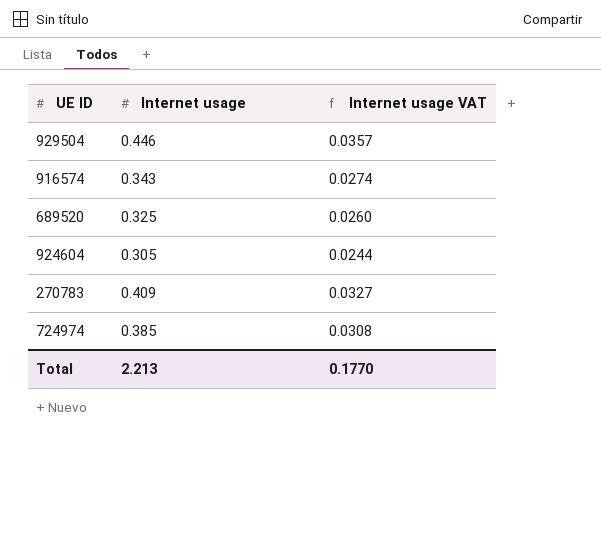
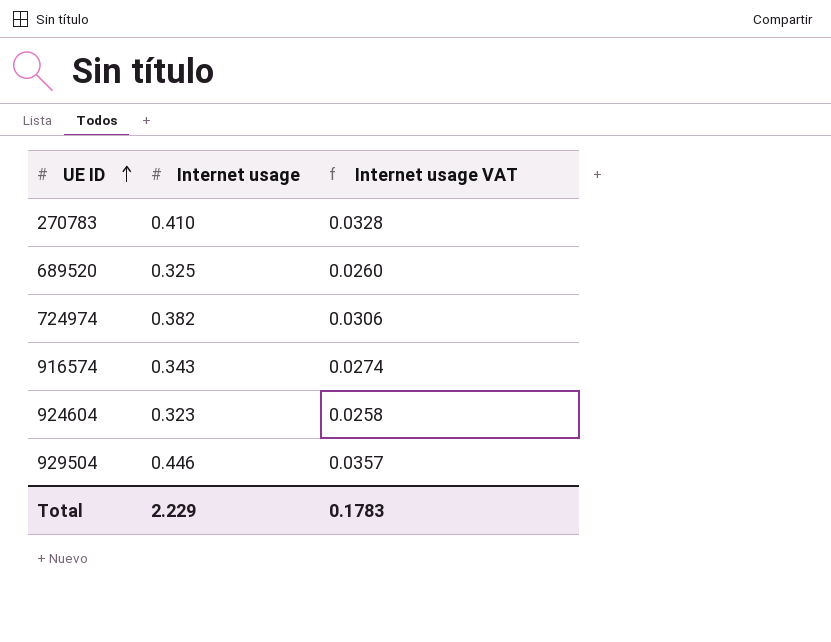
row order: none -> UE ID ascending
270783 | Internet usage: 0.409 -> 0.410
270783 | Internet usage VAT: 0.0327 -> 0.0328
724974 | Internet usage: 0.385 -> 0.382
724974 | Internet usage VAT: 0.0308 -> 0.0306
924604 | Internet usage: 0.305 -> 0.323
924604 | Internet usage VAT: 0.0244 -> 0.0258
Total | Internet usage: 2.213 -> 2.229
Total | Internet usage VAT: 0.1770 -> 0.1783

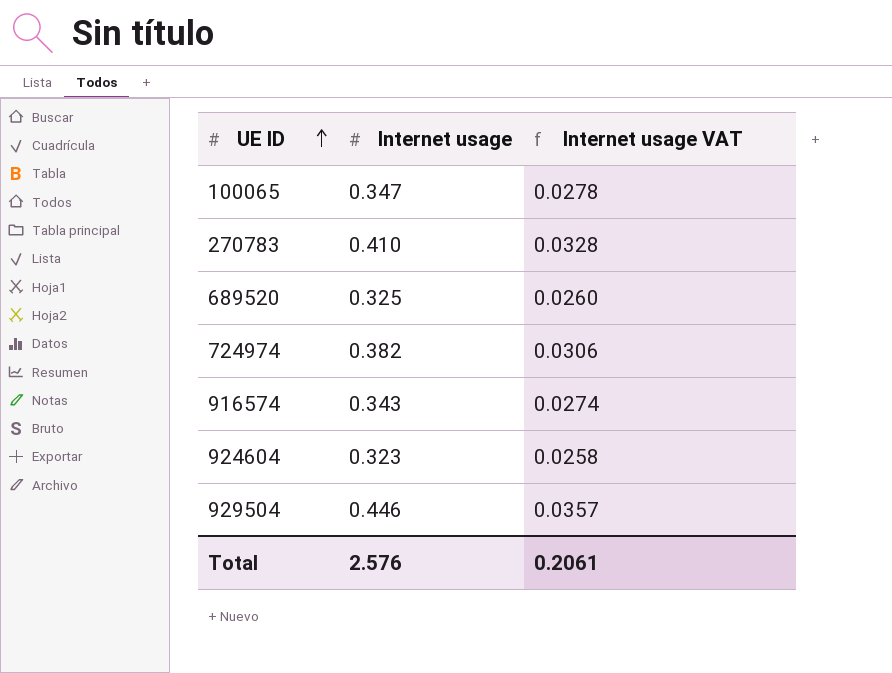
row 100065: none -> 0.347 | 0.0278
Total | Internet usage: 2.229 -> 2.576
Total | Internet usage VAT: 0.1783 -> 0.2061

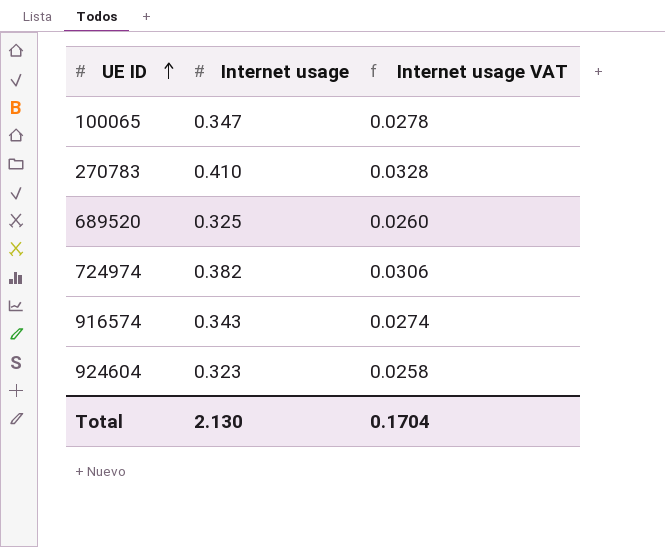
row 929504: 0.446 | 0.0357 -> none
Total | Internet usage: 2.576 -> 2.130
Total | Internet usage VAT: 0.2061 -> 0.1704

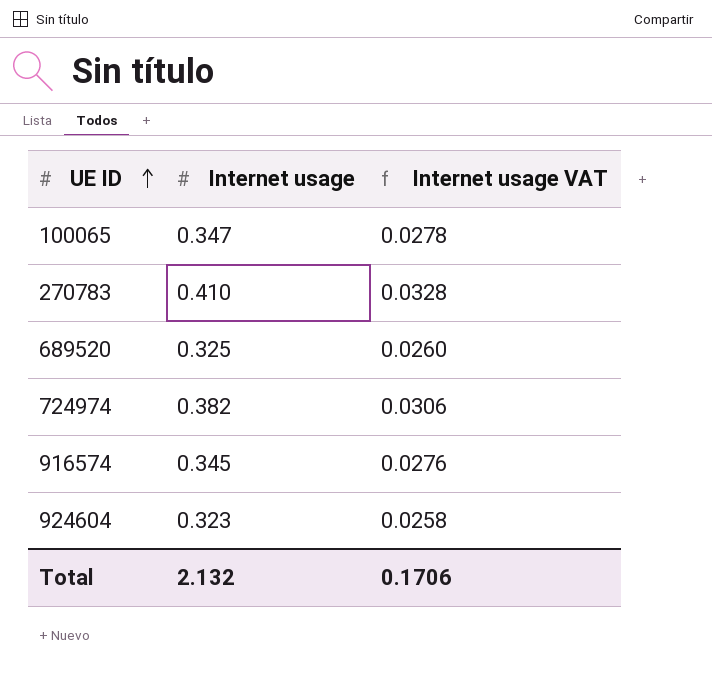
916574 | Internet usage: 0.343 -> 0.345
916574 | Internet usage VAT: 0.0274 -> 0.0276
Total | Internet usage: 2.130 -> 2.132
Total | Internet usage VAT: 0.1704 -> 0.1706

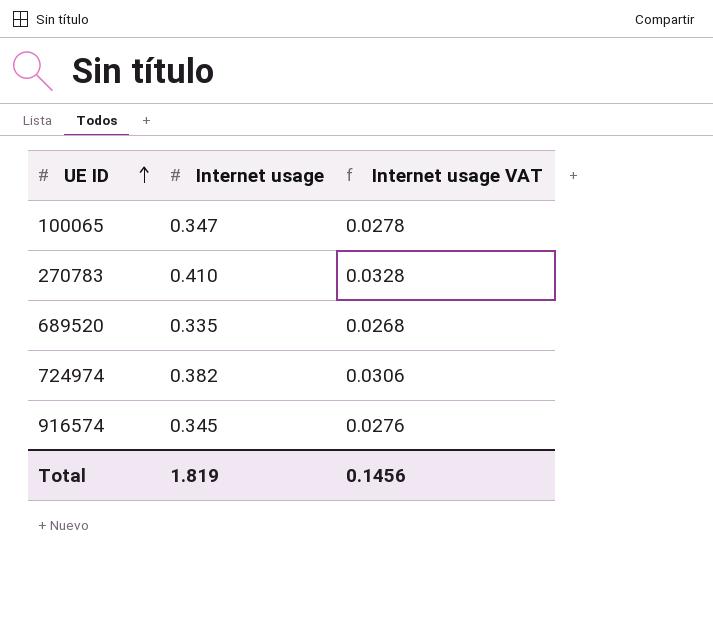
row 924604: 0.323 | 0.0258 -> none
689520 | Internet usage: 0.325 -> 0.335
689520 | Internet usage VAT: 0.0260 -> 0.0268
Total | Internet usage: 2.132 -> 1.819
Total | Internet usage VAT: 0.1706 -> 0.1456

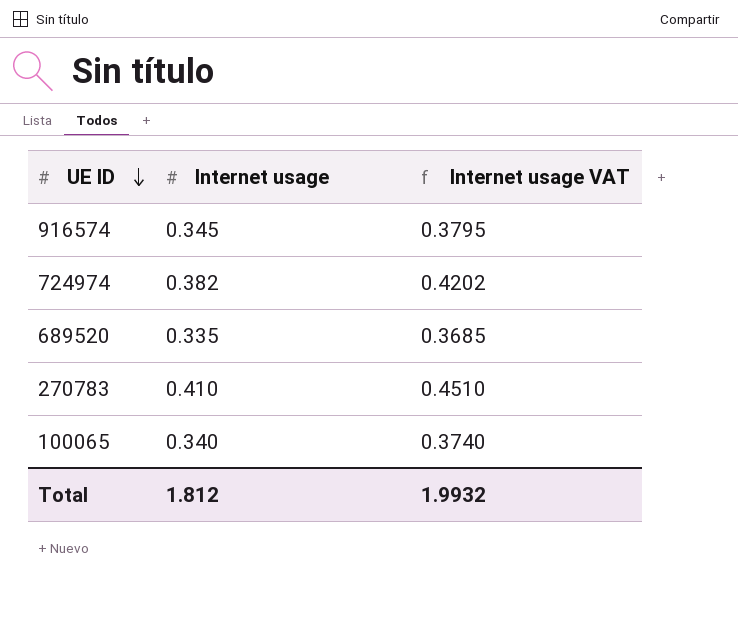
row order: UE ID ascending -> UE ID descending
column Internet usage VAT | formula: [Internet usage] * 0.08 -> [Internet usage] * 1.1
100065 | Internet usage: 0.347 -> 0.340
Total | Internet usage: 1.819 -> 1.812
Total | Internet usage VAT: 0.1456 -> 1.9932

